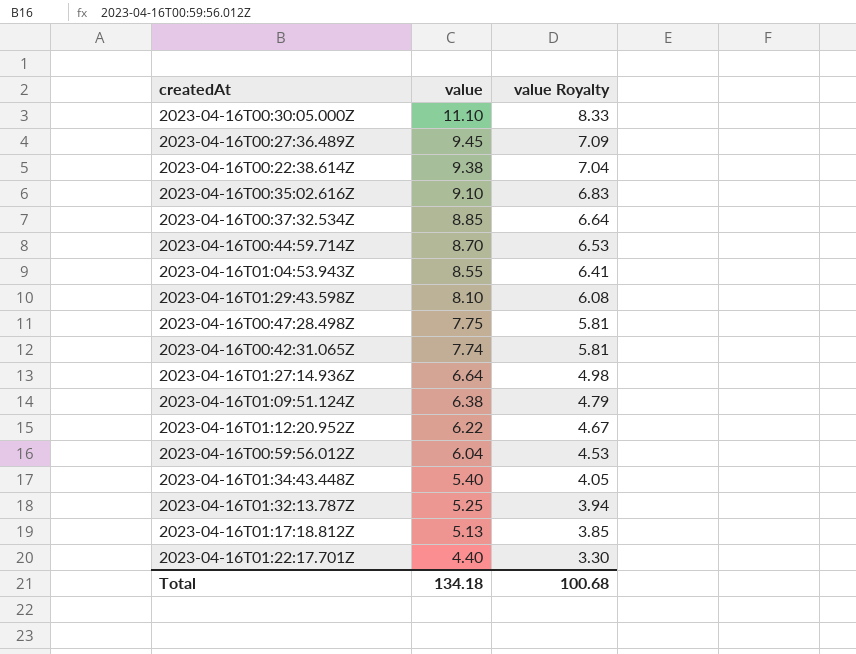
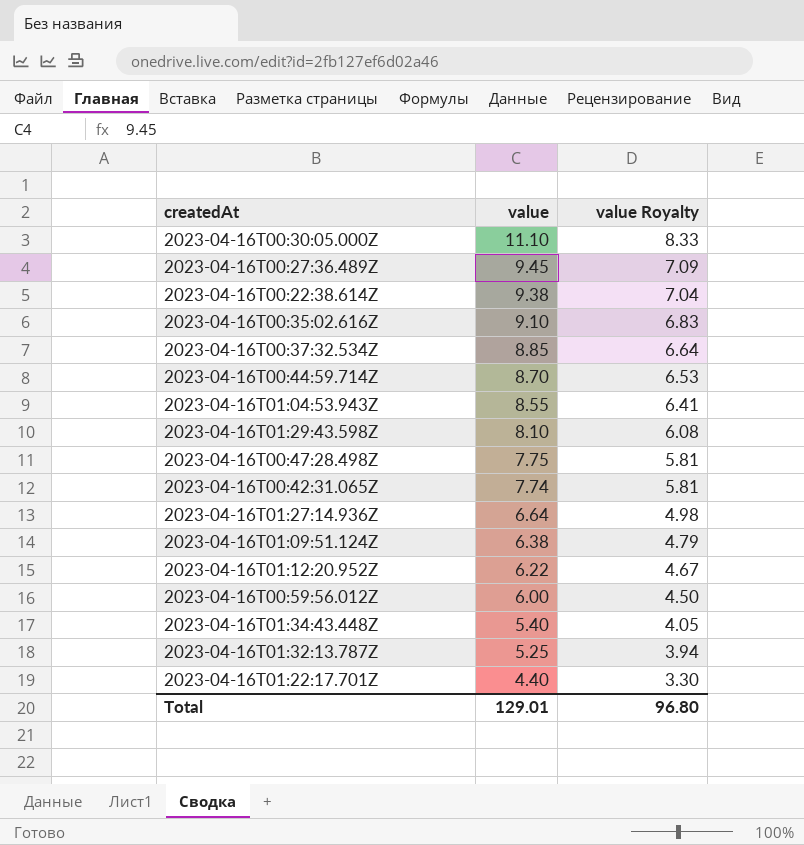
row 2023-04-16T01:17:18.812Z: 5.13 | 3.85 -> none
2023-04-16T00:59:56.012Z | value: 6.04 -> 6.00
2023-04-16T00:59:56.012Z | value Royalty: 4.53 -> 4.50
Total | value: 134.18 -> 129.01
Total | value Royalty: 100.68 -> 96.80

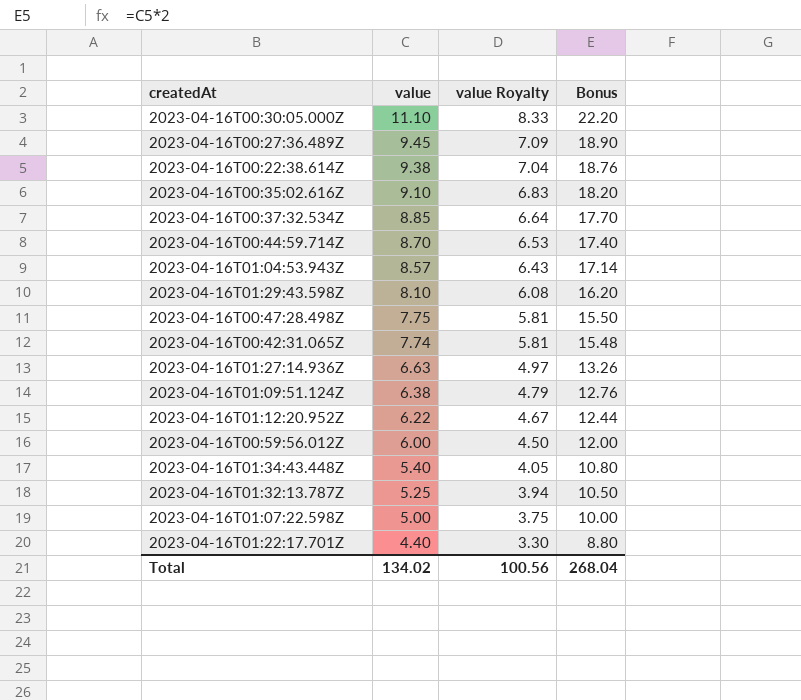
column Bonus | formula: none -> [value] * 2
2023-04-16T01:04:53.943Z | value: 8.55 -> 8.57
2023-04-16T01:04:53.943Z | value Royalty: 6.41 -> 6.43
2023-04-16T01:27:14.936Z | value: 6.64 -> 6.63
2023-04-16T01:27:14.936Z | value Royalty: 4.98 -> 4.97
row 2023-04-16T01:07:22.598Z: none -> 5.00 | 3.75 | 10.00
Total | value: 129.01 -> 134.02
Total | value Royalty: 96.80 -> 100.56

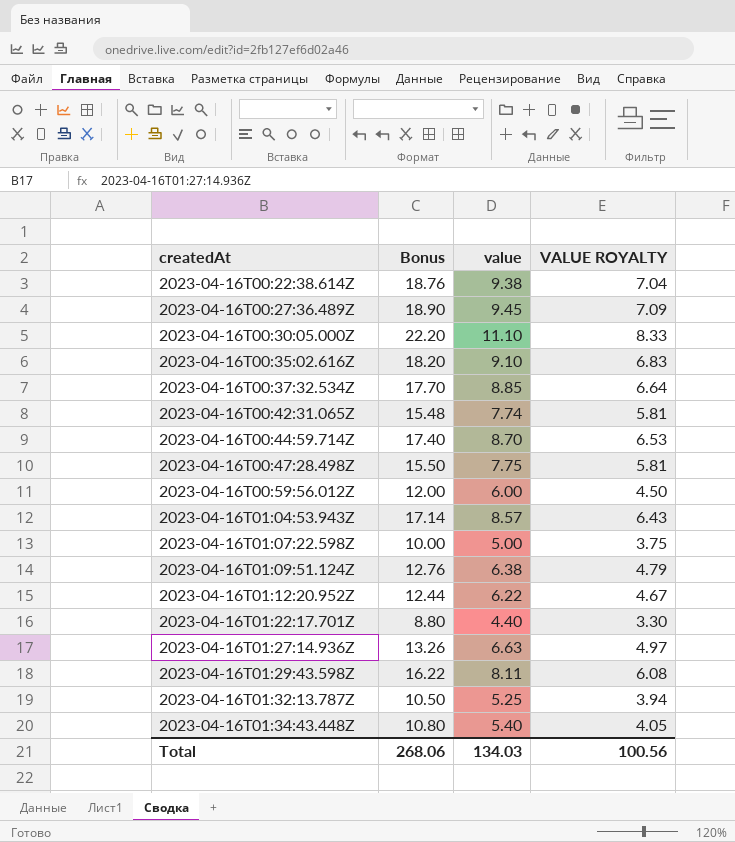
row order: value descending -> createdAt ascending
column Bonus | position: 4 -> 2
column name: value Royalty -> VALUE ROYALTY
2023-04-16T01:29:43.598Z | Bonus: 16.20 -> 16.22
2023-04-16T01:29:43.598Z | value: 8.10 -> 8.11
Total | Bonus: 268.04 -> 268.06
Total | value: 134.02 -> 134.03

